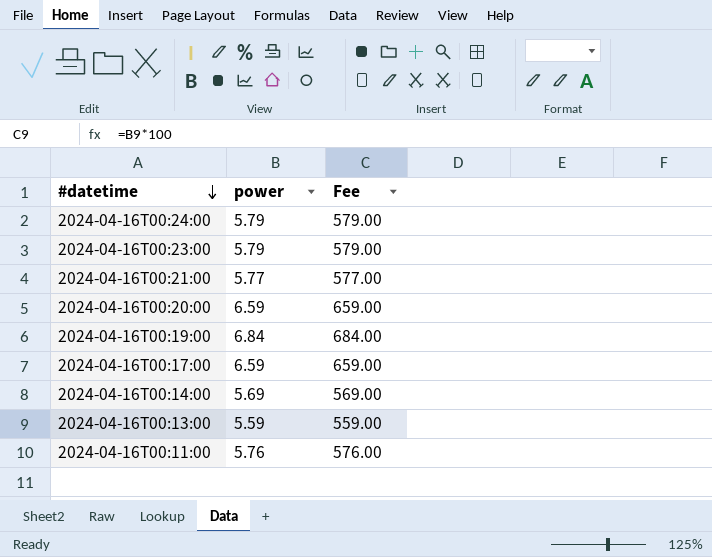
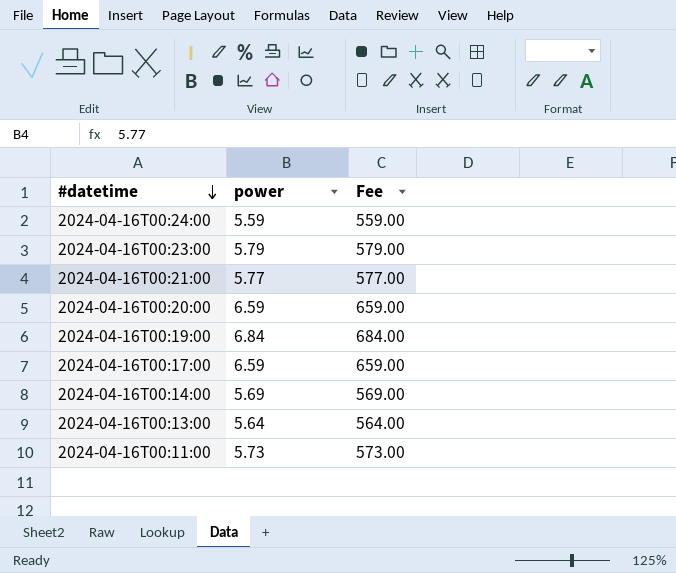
2024-04-16T00:24:00 | power: 5.79 -> 5.59
2024-04-16T00:24:00 | Fee: 579.00 -> 559.00
2024-04-16T00:13:00 | power: 5.59 -> 5.64
2024-04-16T00:13:00 | Fee: 559.00 -> 564.00
2024-04-16T00:11:00 | power: 5.76 -> 5.73
2024-04-16T00:11:00 | Fee: 576.00 -> 573.00

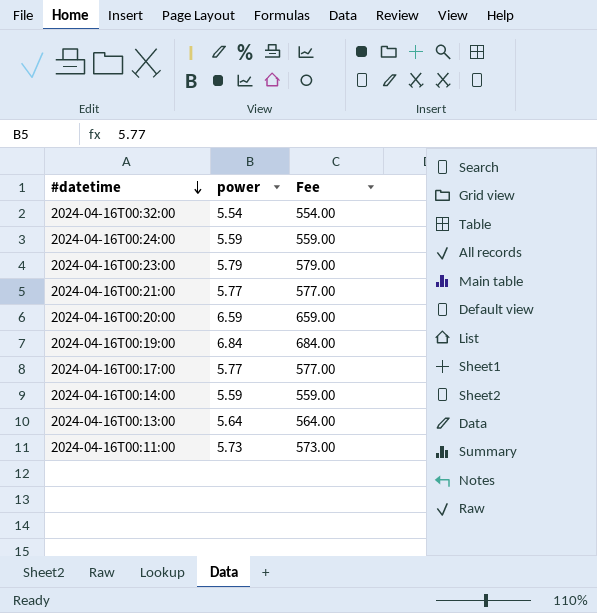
row 2024-04-16T00:32:00: none -> 5.54 | 554.00
2024-04-16T00:17:00 | power: 6.59 -> 5.77
2024-04-16T00:17:00 | Fee: 659.00 -> 577.00
2024-04-16T00:14:00 | power: 5.69 -> 5.59
2024-04-16T00:14:00 | Fee: 569.00 -> 559.00

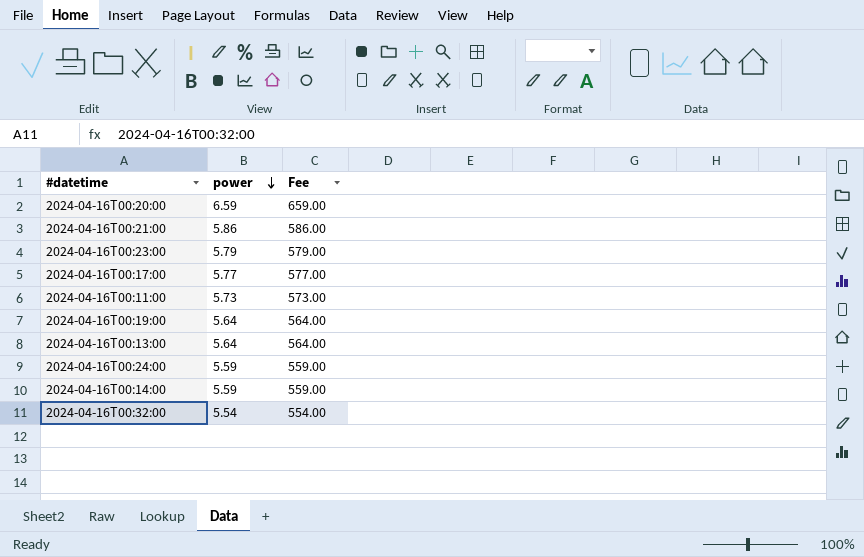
row order: #datetime descending -> power descending
2024-04-16T00:21:00 | power: 5.77 -> 5.86
2024-04-16T00:21:00 | Fee: 577.00 -> 586.00
2024-04-16T00:19:00 | power: 6.84 -> 5.64
2024-04-16T00:19:00 | Fee: 684.00 -> 564.00

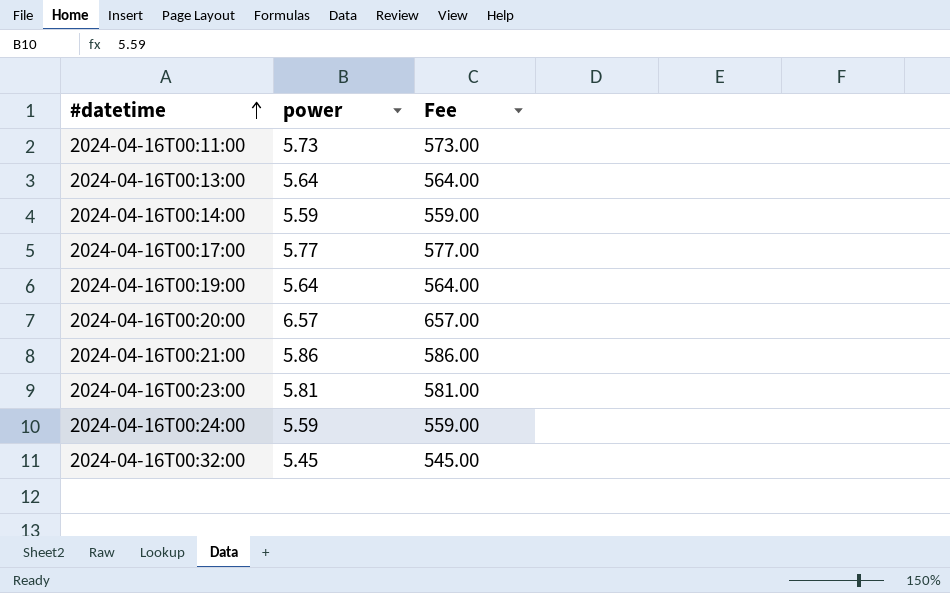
row order: power descending -> #datetime ascending
2024-04-16T00:20:00 | power: 6.59 -> 6.57
2024-04-16T00:20:00 | Fee: 659.00 -> 657.00
2024-04-16T00:23:00 | power: 5.79 -> 5.81
2024-04-16T00:23:00 | Fee: 579.00 -> 581.00
2024-04-16T00:32:00 | power: 5.54 -> 5.45
2024-04-16T00:32:00 | Fee: 554.00 -> 545.00

